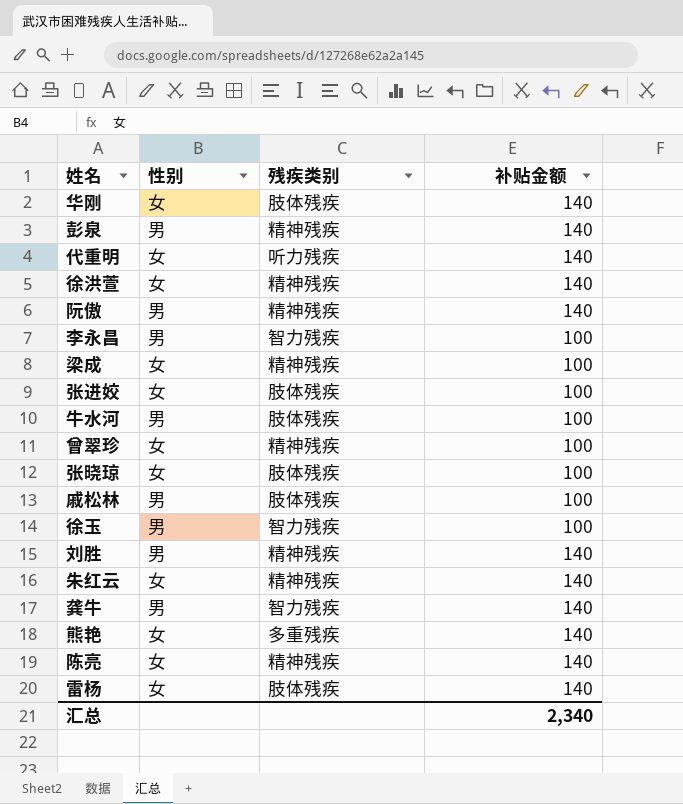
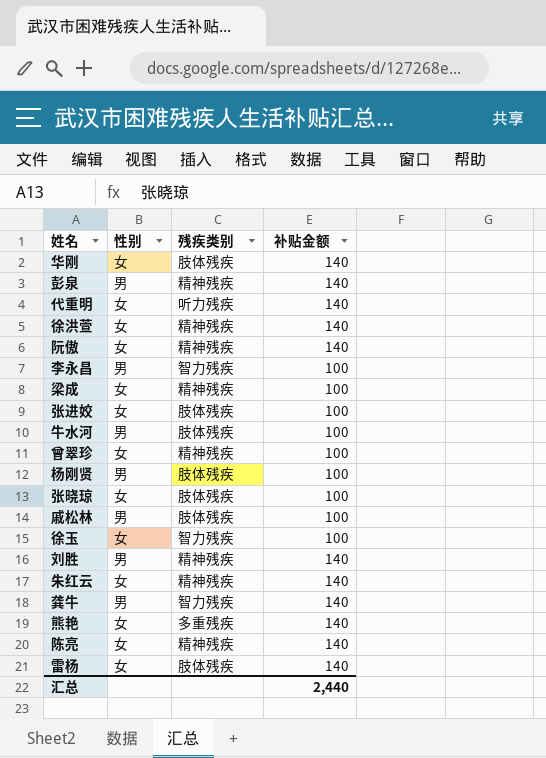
阮傲 | 性别: 男 -> 女
row 杨刚贤: none -> 男 | 肢体残疾 | 100
徐玉 | 性别: 男 -> 女
汇总 | 补贴金额: 2,340 -> 2,440

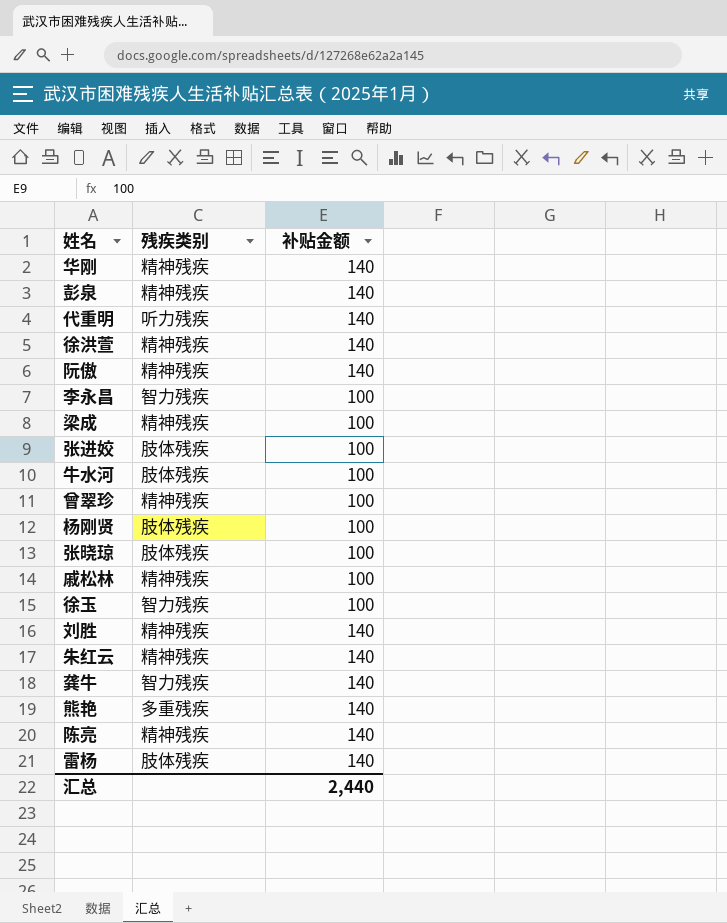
column 性别 | position: 2 -> none
华刚 | 残疾类别: 肢体残疾 -> 精神残疾
戚松林 | 残疾类别: 肢体残疾 -> 精神残疾

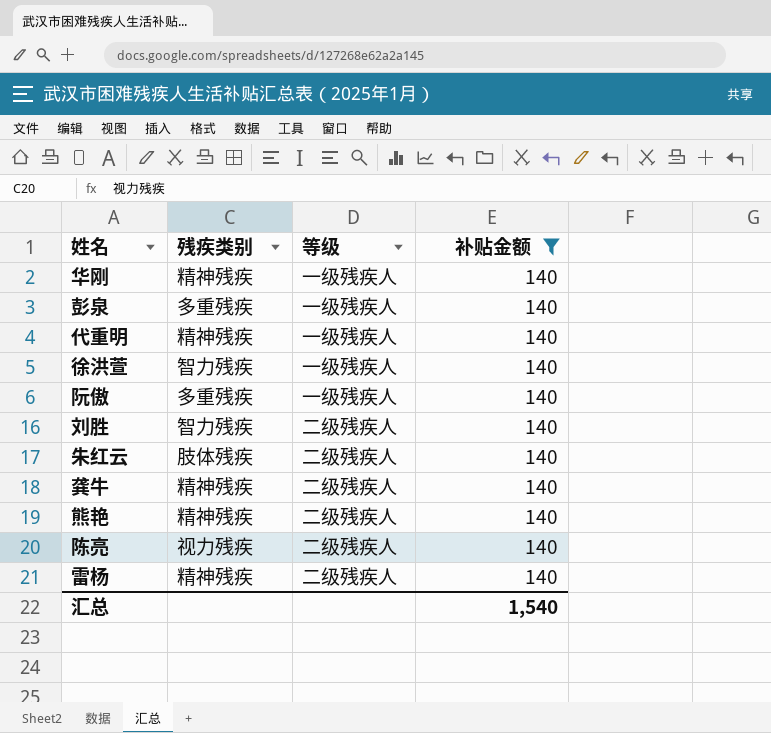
filter: none -> 补贴金额 = 140
column 等级 | position: none -> 3
彭泉 | 残疾类别: 精神残疾 -> 多重残疾
代重明 | 残疾类别: 听力残疾 -> 精神残疾
徐洪萱 | 残疾类别: 精神残疾 -> 智力残疾
阮傲 | 残疾类别: 精神残疾 -> 多重残疾
刘胜 | 残疾类别: 精神残疾 -> 智力残疾
朱红云 | 残疾类别: 精神残疾 -> 肢体残疾
龚牛 | 残疾类别: 智力残疾 -> 精神残疾
熊艳 | 残疾类别: 多重残疾 -> 精神残疾
陈亮 | 残疾类别: 精神残疾 -> 视力残疾
雷杨 | 残疾类别: 肢体残疾 -> 精神残疾
汇总 | 补贴金额: 2,440 -> 1,540

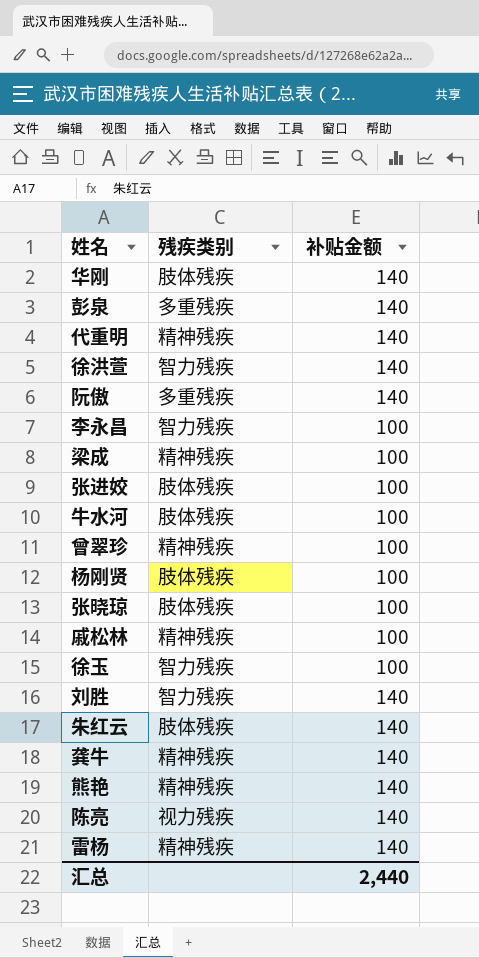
filter: 补贴金额 = 140 -> none
column 等级 | position: 3 -> none
华刚 | 残疾类别: 精神残疾 -> 肢体残疾
汇总 | 补贴金额: 1,540 -> 2,440

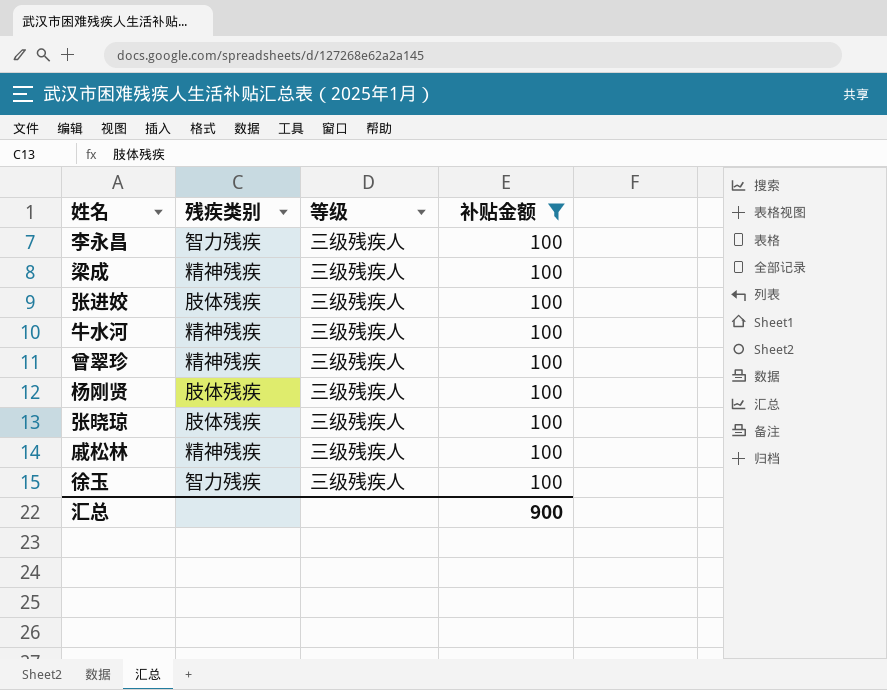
filter: none -> 补贴金额 = 100
column 等级 | position: none -> 3
牛水河 | 残疾类别: 肢体残疾 -> 精神残疾
汇总 | 补贴金额: 2,440 -> 900

